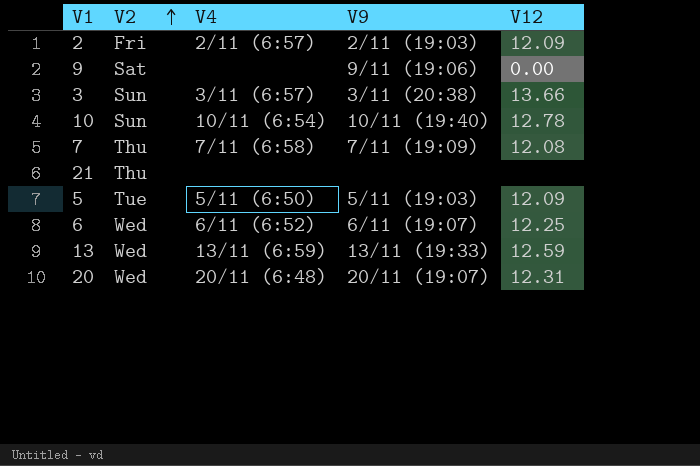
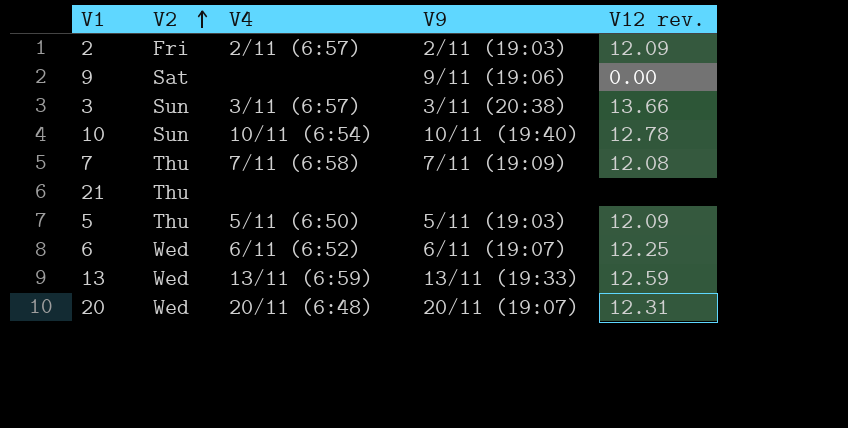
column name: V12 -> V12 rev.
5 | V2: Tue -> Thu

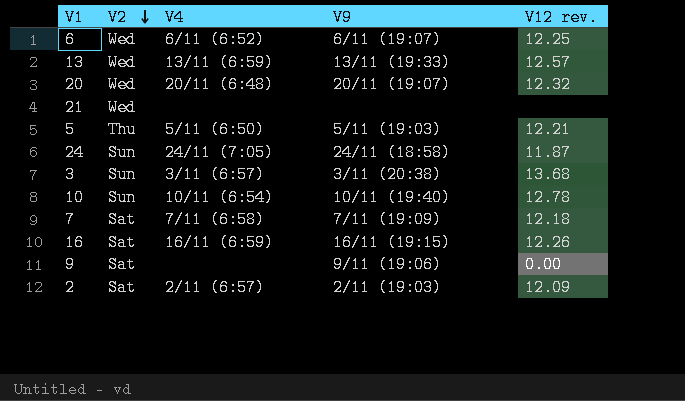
row order: V2 ascending -> V2 descending
13 | V12 rev.: 12.59 -> 12.57
20 | V12 rev.: 12.31 -> 12.32
21 | V2: Thu -> Wed
5 | V12 rev.: 12.09 -> 12.21
row 24: none -> Sun | 24/11 (7:05) | 24/11 (18:58) | 11.87
3 | V12 rev.: 13.66 -> 13.68
7 | V2: Thu -> Sat
7 | V12 rev.: 12.08 -> 12.18
row 16: none -> Sat | 16/11 (6:59) | 16/11 (19:15) | 12.26
2 | V2: Fri -> Sat

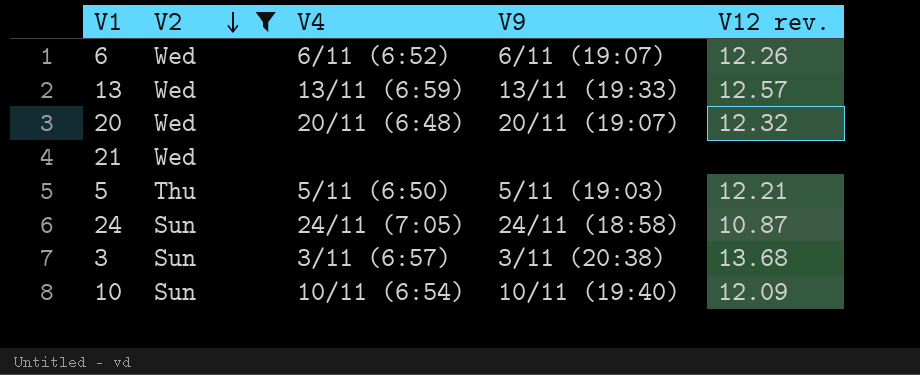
filter: none -> V2 != Sat
6 | V12 rev.: 12.25 -> 12.26
24 | V12 rev.: 11.87 -> 10.87
10 | V12 rev.: 12.78 -> 12.09

